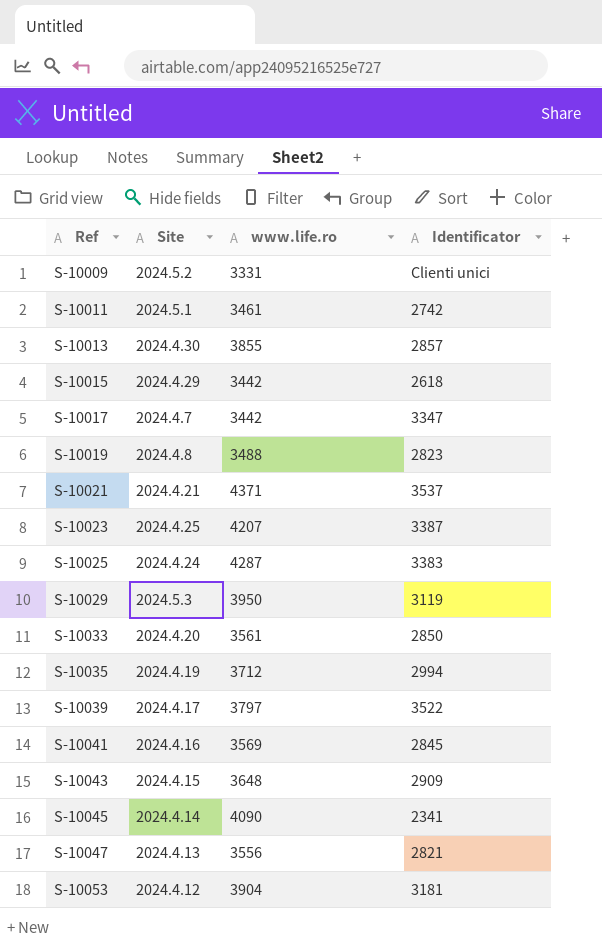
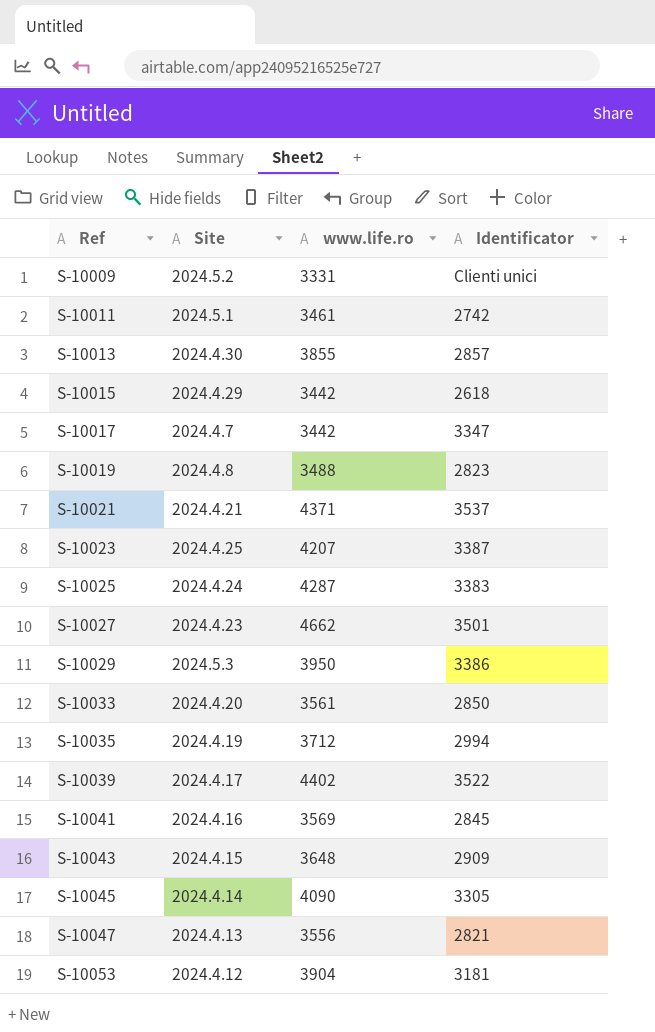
row S-10027: none -> 2024.4.23 | 4662 | 3501
S-10029 | Identificator: 3119 -> 3386
S-10039 | www.life.ro: 3797 -> 4402
S-10045 | Identificator: 2341 -> 3305

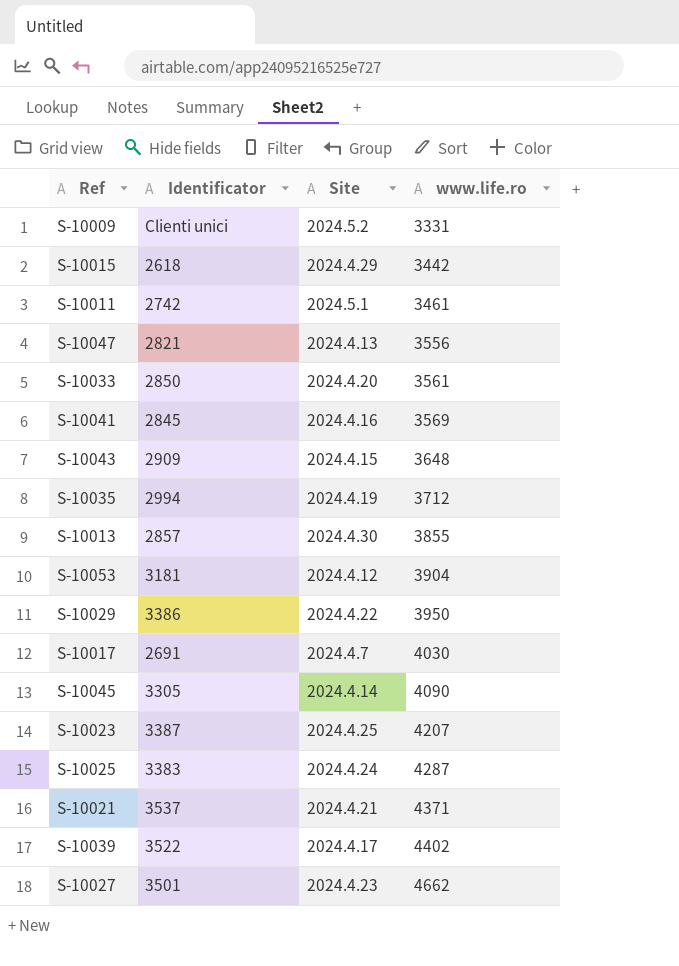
row order: Ref ascending -> www.life.ro ascending
column Identificator | position: 4 -> 2
row S-10019: 2024.4.8 | 3488 | 2823 -> none
S-10029 | Site: 2024.5.3 -> 2024.4.22
S-10017 | Identificator: 3347 -> 2691
S-10017 | www.life.ro: 3442 -> 4030

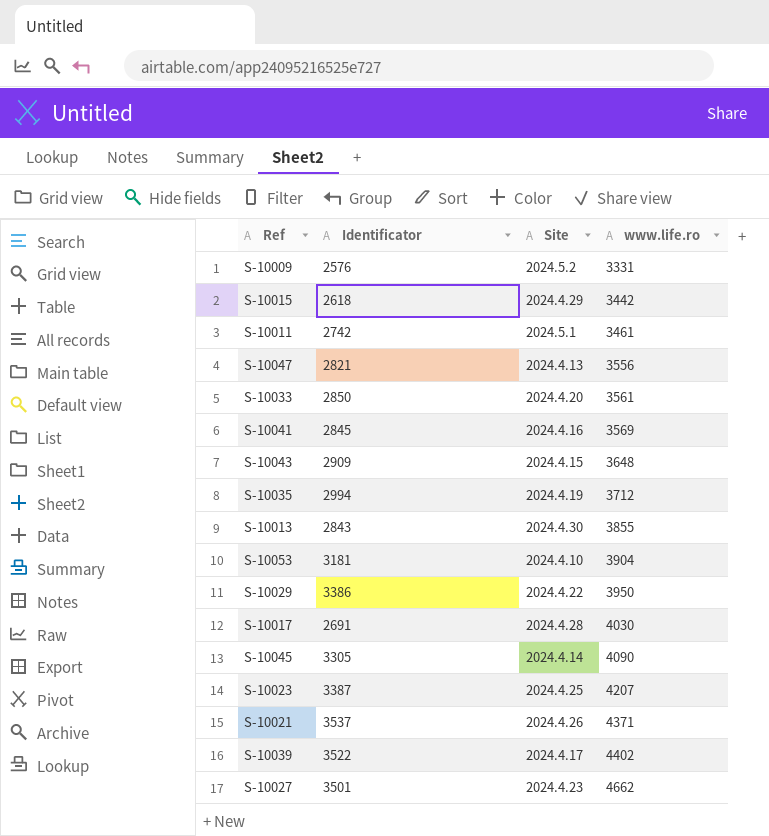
row S-10025: 3383 | 2024.4.24 | 4287 -> none
S-10009 | Identificator: Clienti unici -> 2576
S-10013 | Identificator: 2857 -> 2843
S-10053 | Site: 2024.4.12 -> 2024.4.10
S-10017 | Site: 2024.4.7 -> 2024.4.28
S-10021 | Site: 2024.4.21 -> 2024.4.26

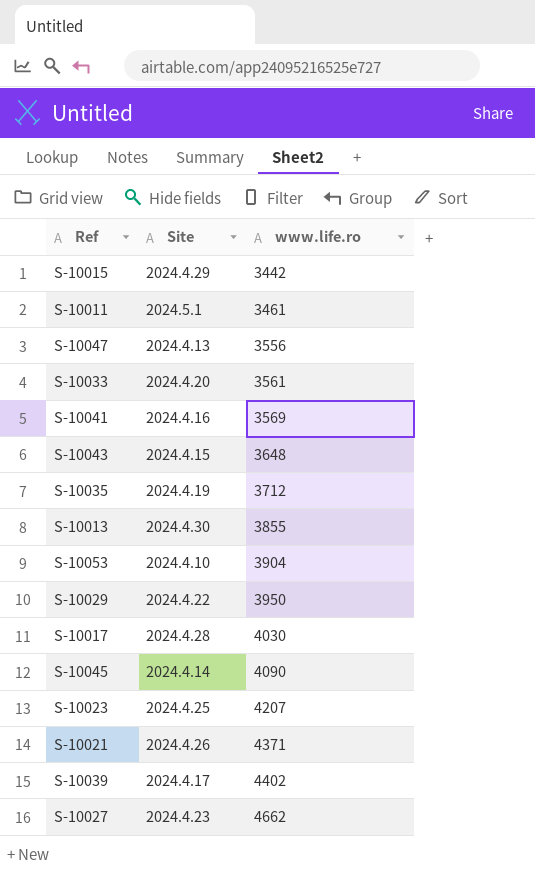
column Identificator | position: 2 -> none
row S-10009: 2576 | 2024.5.2 | 3331 -> none

